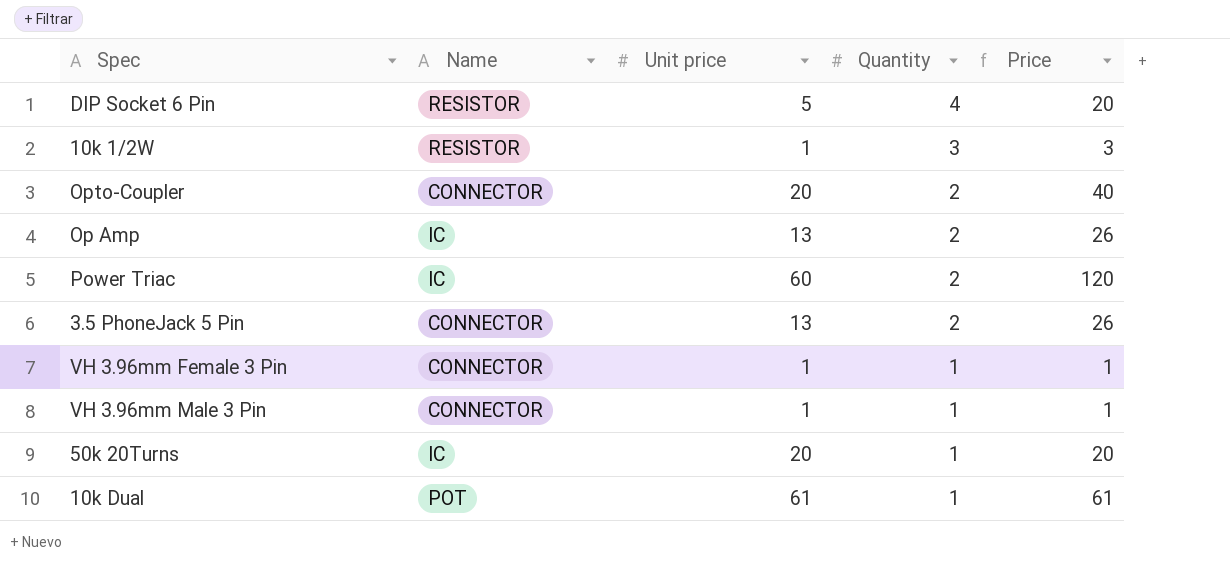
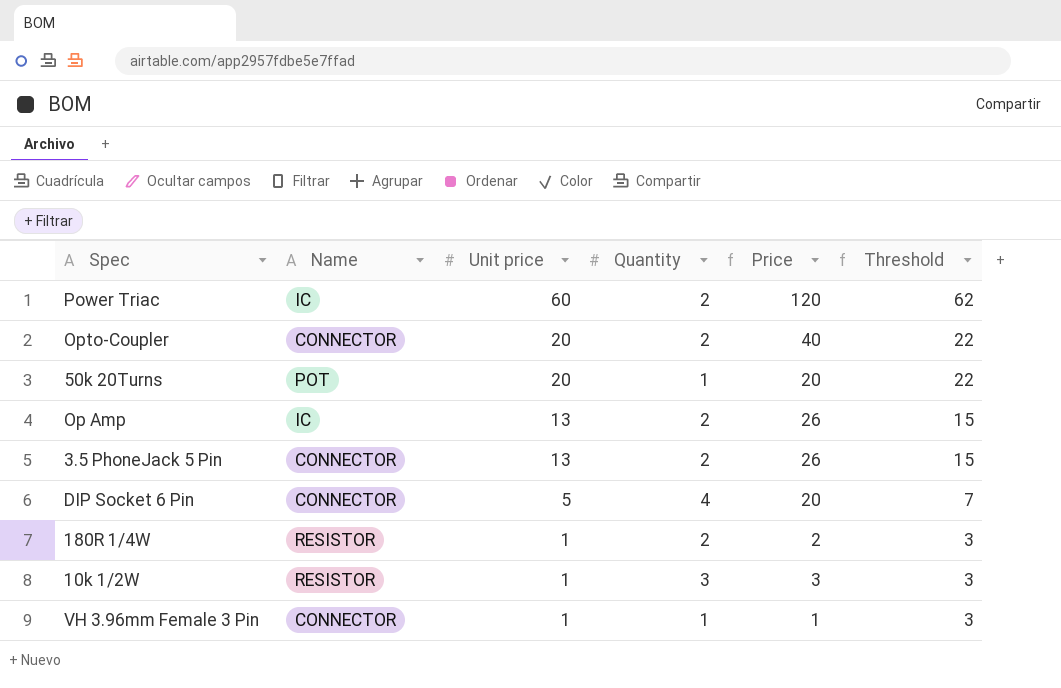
row order: Quantity descending -> Unit price descending
column Threshold | formula: none -> [Unit price] + 2
row VH 3.96mm Male 3 Pin: CONNECTOR | 1 | 1 | 1 -> none
row 10k Dual: POT | 61 | 1 | 61 -> none
50k 20Turns | Name: IC -> POT
DIP Socket 6 Pin | Name: RESISTOR -> CONNECTOR
row 180R 1/4W: none -> RESISTOR | 1 | 2 | 2 | 3

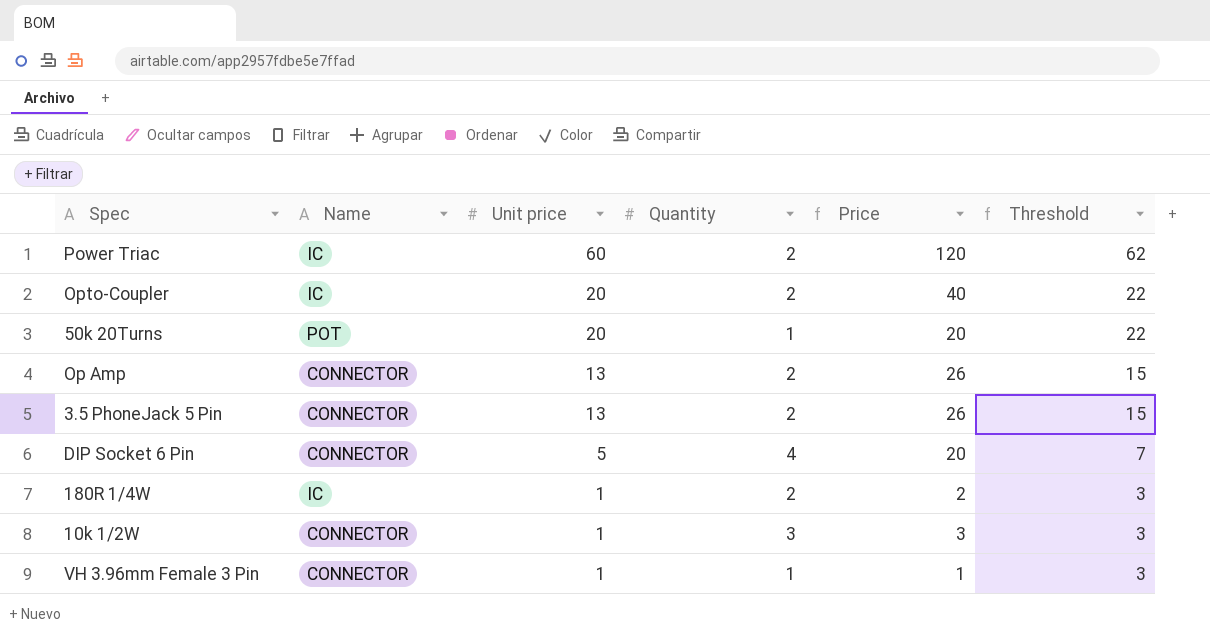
Opto-Coupler | Name: CONNECTOR -> IC
Op Amp | Name: IC -> CONNECTOR
180R 1/4W | Name: RESISTOR -> IC
10k 1/2W | Name: RESISTOR -> CONNECTOR

